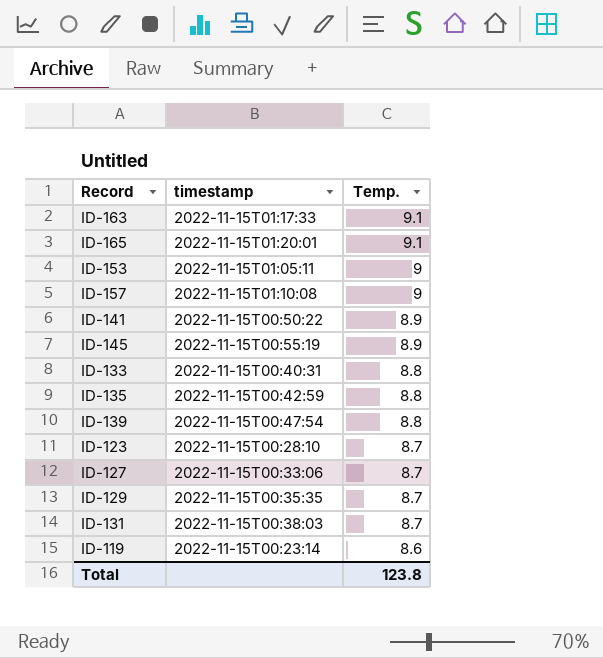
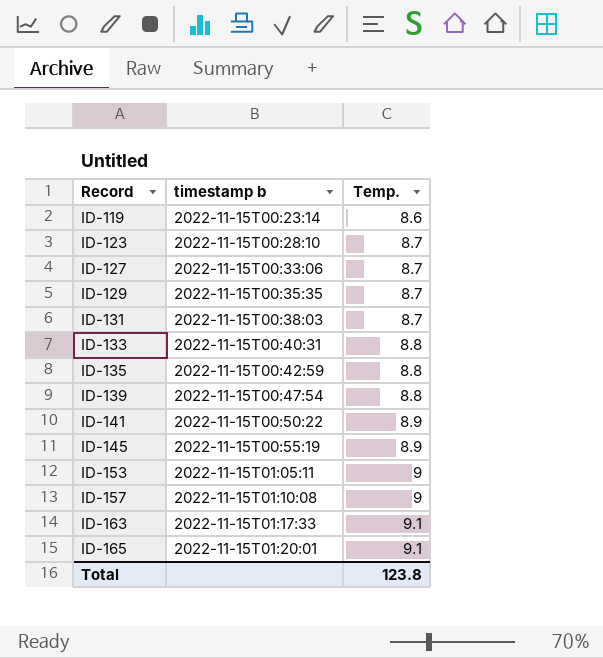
row order: Temp. descending -> Record ascending
column name: timestamp -> timestamp b

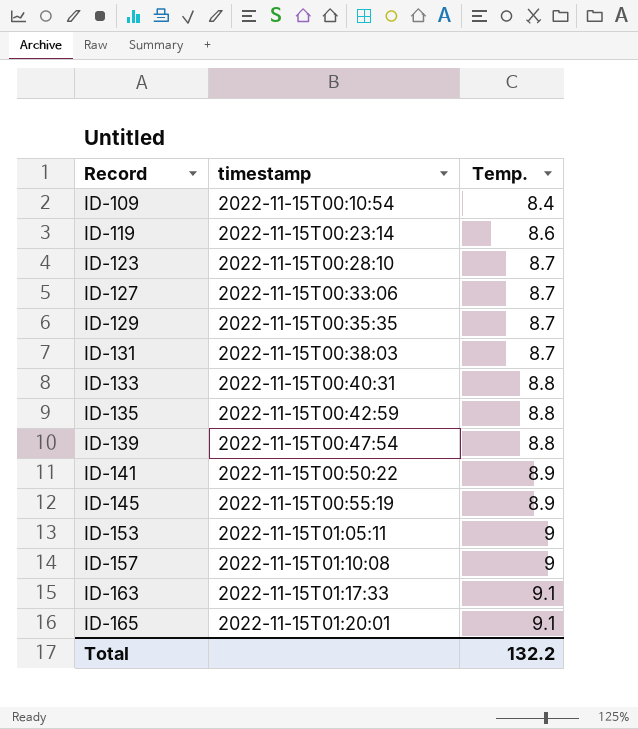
column name: timestamp b -> timestamp
row ID-109: none -> 2022-11-15T00:10:54 | 8.4
Total | Temp.: 123.8 -> 132.2

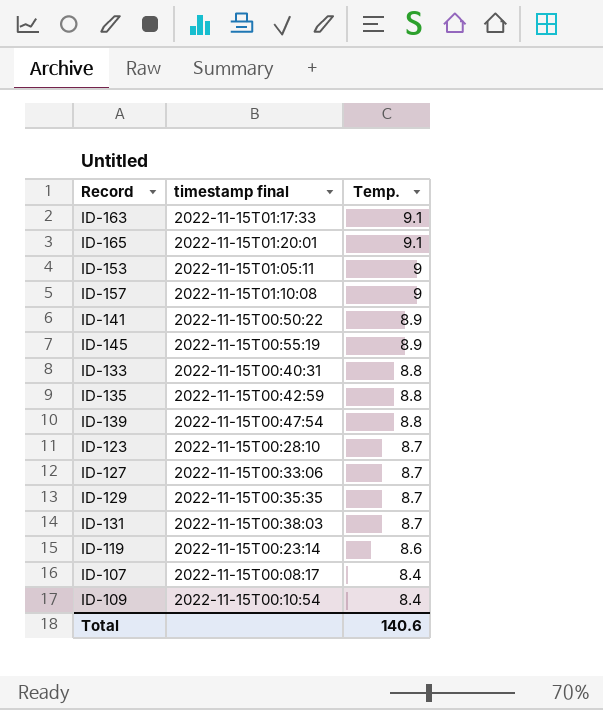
row order: Record ascending -> Temp. descending
column name: timestamp -> timestamp final
row ID-107: none -> 2022-11-15T00:08:17 | 8.4
Total | Temp.: 132.2 -> 140.6

